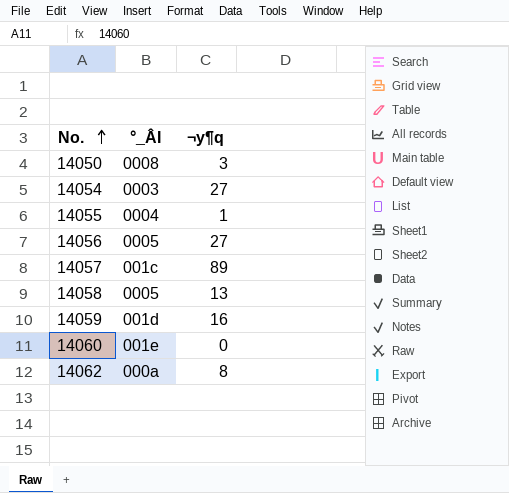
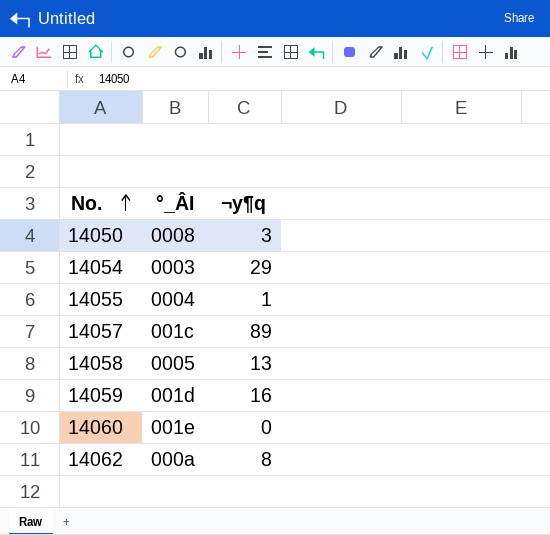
row 14056: 0005 | 27 -> none
14054 | ¬y¶q: 27 -> 29

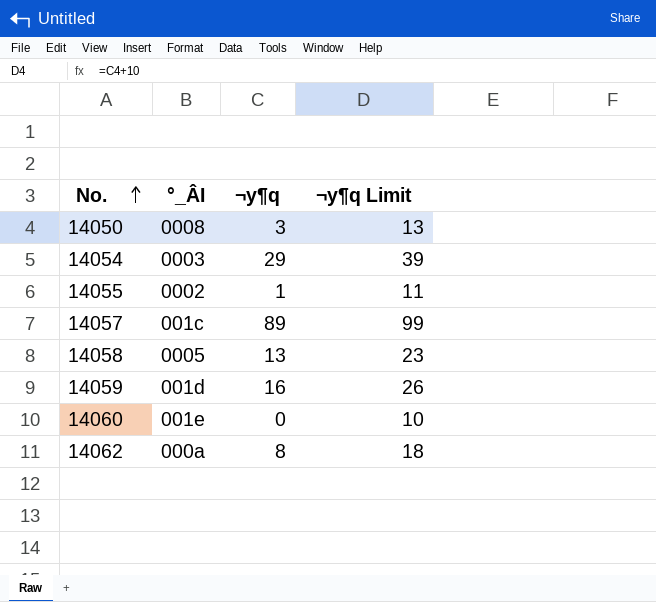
column ¬y¶q Limit | formula: none -> [¬y¶q] + 10
14055 | °_ÂI: 0004 -> 0002

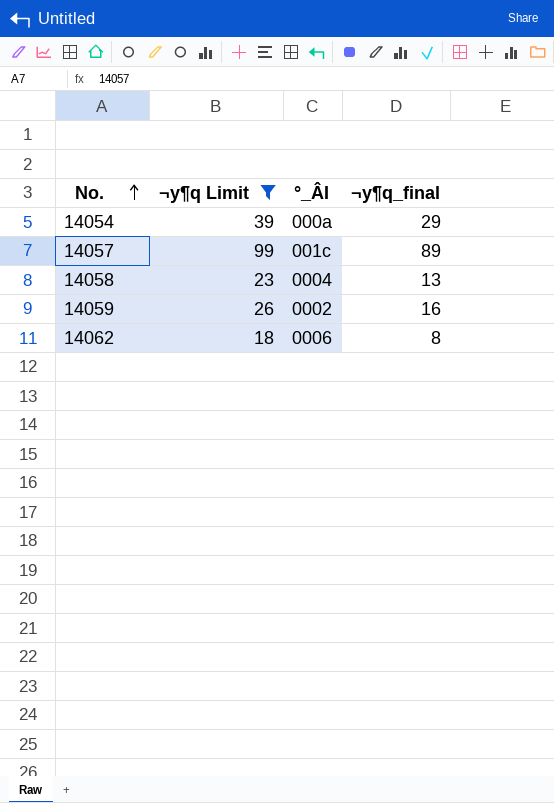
filter: none -> ¬y¶q Limit >= 18
column ¬y¶q Limit | position: 4 -> 2
column name: ¬y¶q -> ¬y¶q_final
14054 | °_ÂI: 0003 -> 000a
14058 | °_ÂI: 0005 -> 0004
14059 | °_ÂI: 001d -> 0002
14062 | °_ÂI: 000a -> 0006

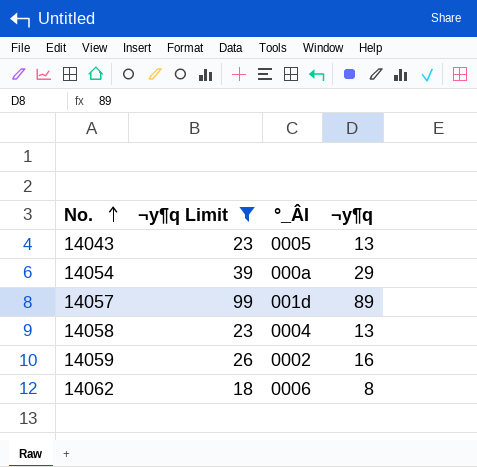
column name: ¬y¶q_final -> ¬y¶q
row 14043: none -> 23 | 0005 | 13
14057 | °_ÂI: 001c -> 001d

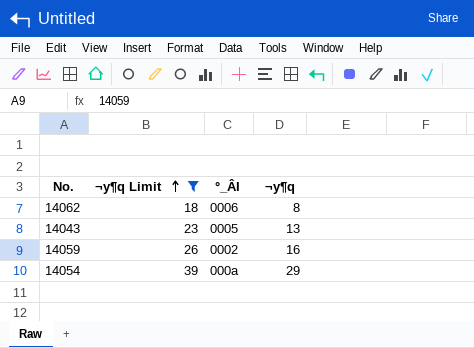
row order: No. ascending -> ¬y¶q Limit ascending
row 14057: 99 | 001d | 89 -> none
row 14058: 23 | 0004 | 13 -> none

